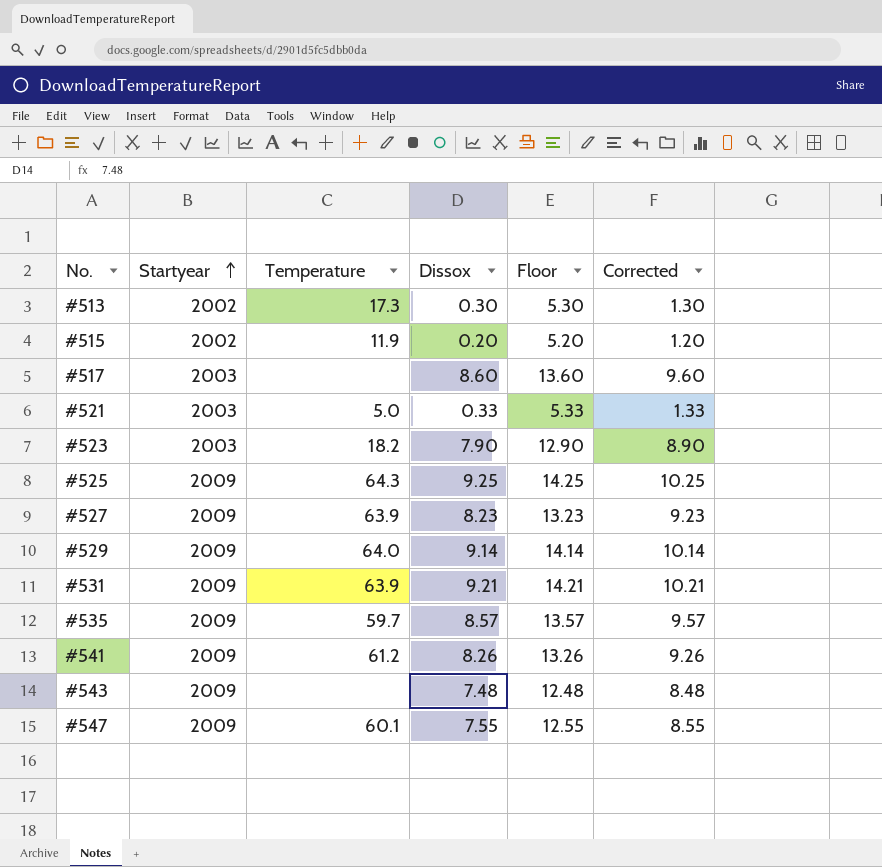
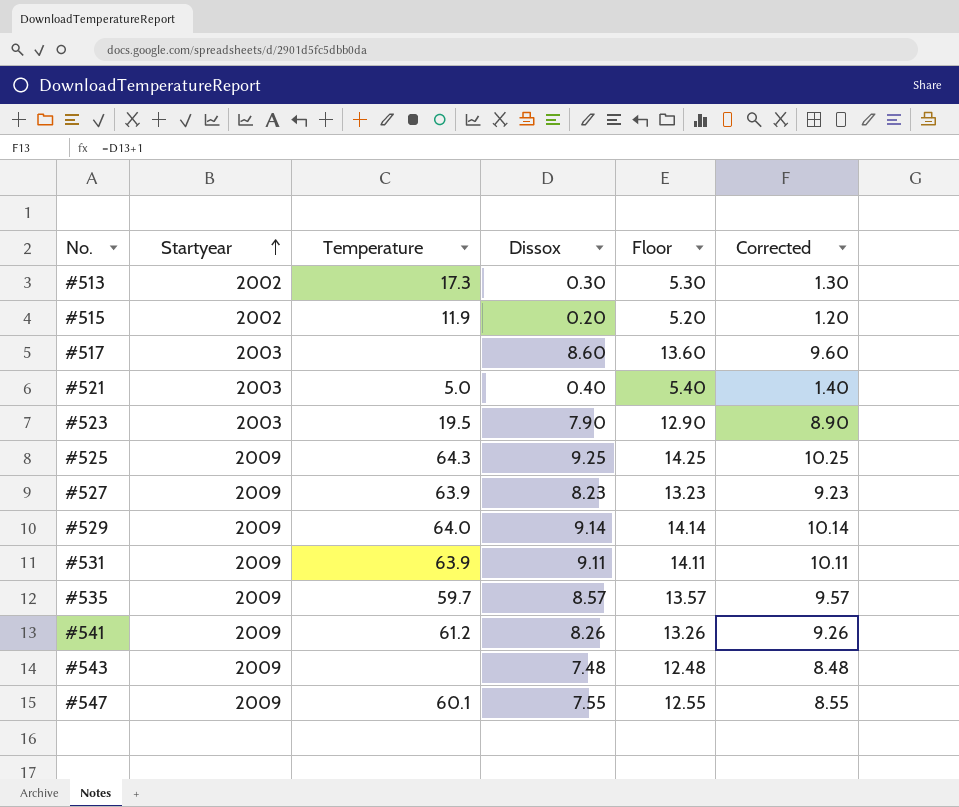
#521 | Dissox: 0.33 -> 0.40
#521 | Floor: 5.33 -> 5.40
#521 | Corrected: 1.33 -> 1.40
#523 | Temperature: 18.2 -> 19.5
#531 | Dissox: 9.21 -> 9.11
#531 | Floor: 14.21 -> 14.11
#531 | Corrected: 10.21 -> 10.11

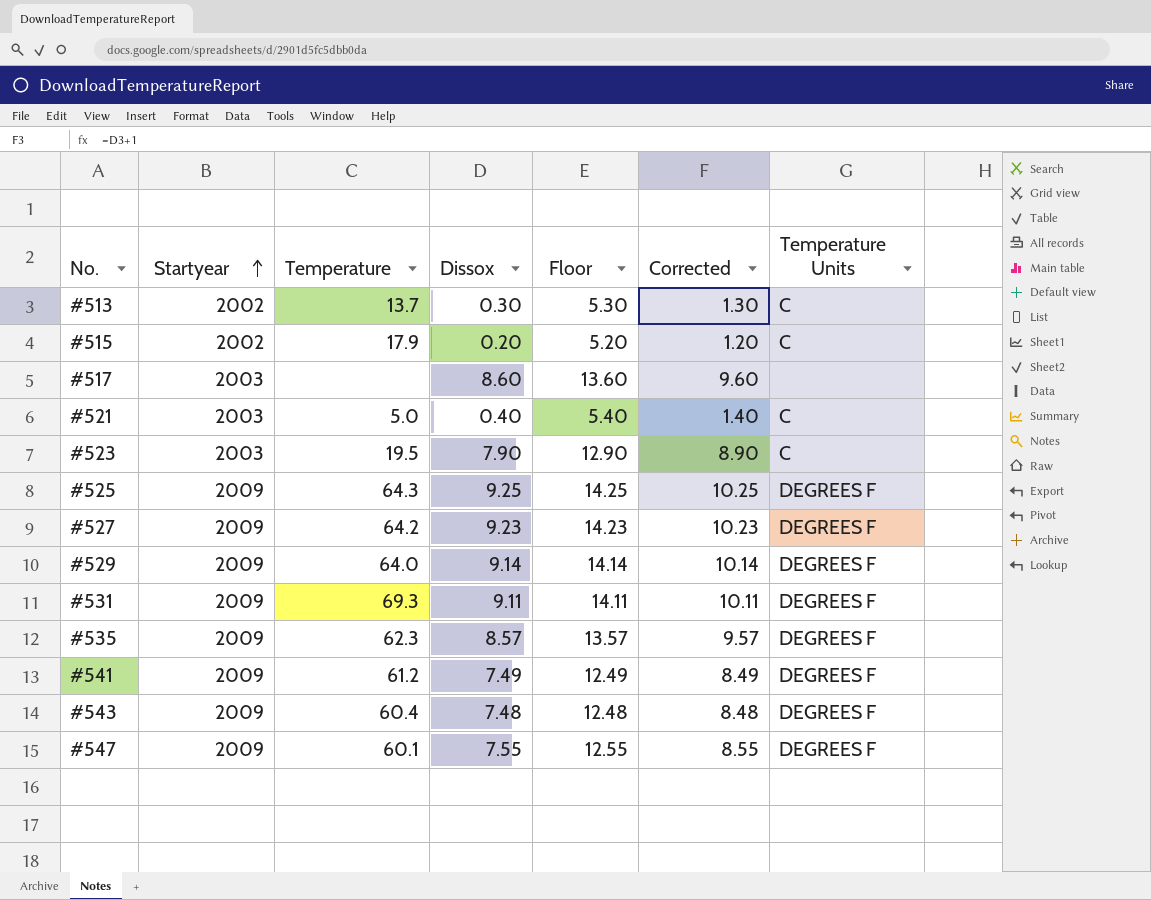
column Temperature Units | position: none -> 7
#513 | Temperature: 17.3 -> 13.7
#515 | Temperature: 11.9 -> 17.9
#527 | Temperature: 63.9 -> 64.2
#527 | Dissox: 8.23 -> 9.23
#527 | Floor: 13.23 -> 14.23
#527 | Corrected: 9.23 -> 10.23
#531 | Temperature: 63.9 -> 69.3
#535 | Temperature: 59.7 -> 62.3
#541 | Dissox: 8.26 -> 7.49
#541 | Floor: 13.26 -> 12.49
#541 | Corrected: 9.26 -> 8.49
#543 | Temperature: none -> 60.4

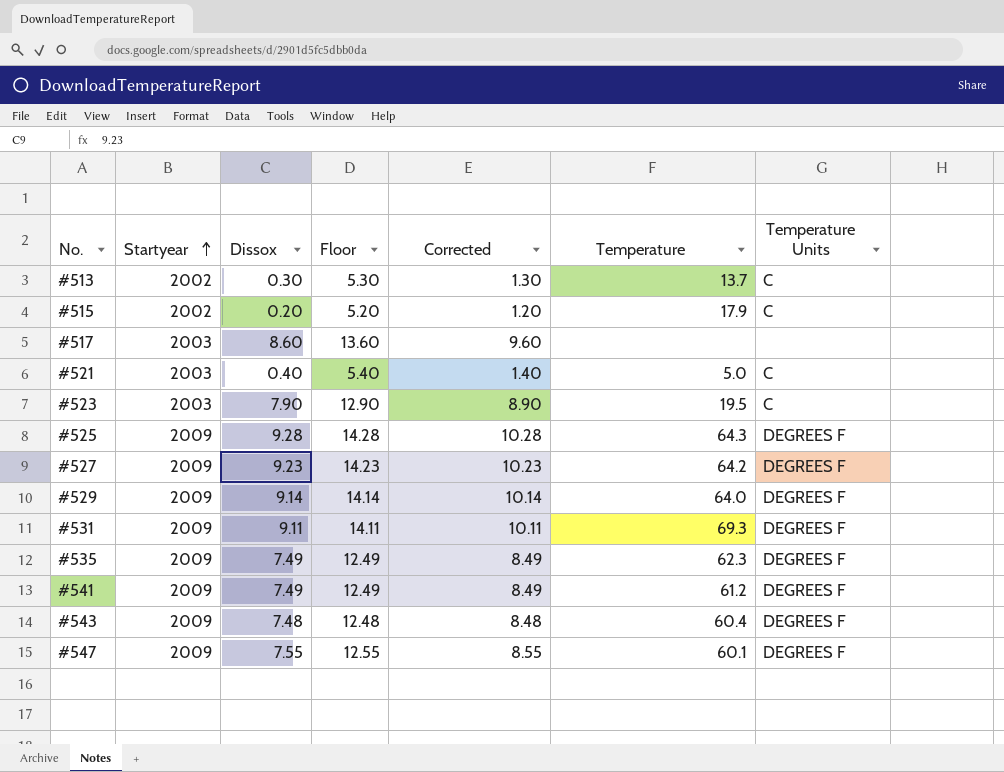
column Temperature | position: 3 -> 6
#525 | Dissox: 9.25 -> 9.28
#525 | Floor: 14.25 -> 14.28
#525 | Corrected: 10.25 -> 10.28
#535 | Dissox: 8.57 -> 7.49
#535 | Floor: 13.57 -> 12.49
#535 | Corrected: 9.57 -> 8.49

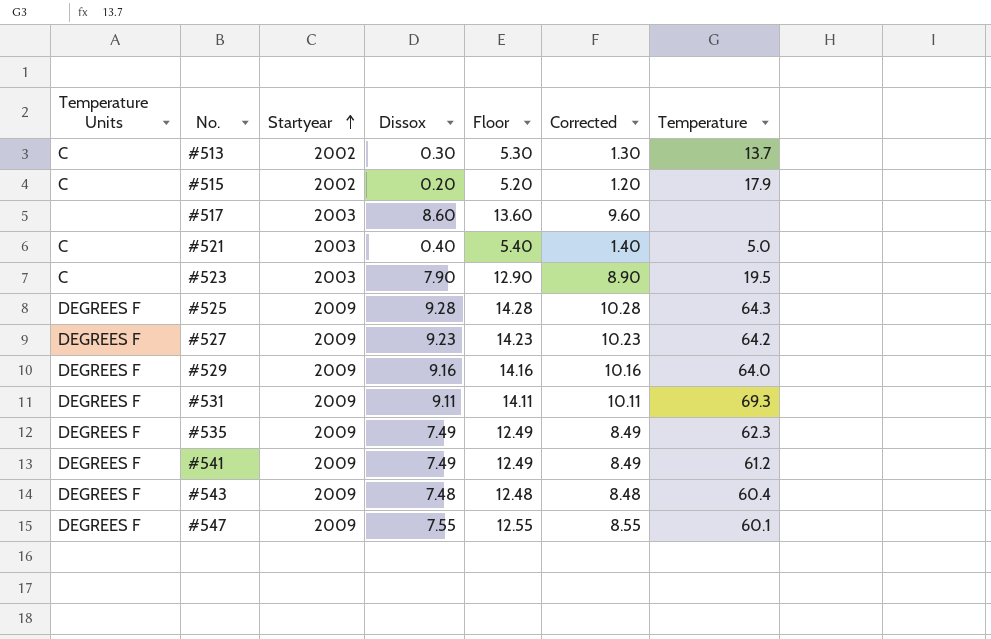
column Temperature Units | position: 7 -> 1
#529 | Dissox: 9.14 -> 9.16
#529 | Floor: 14.14 -> 14.16
#529 | Corrected: 10.14 -> 10.16

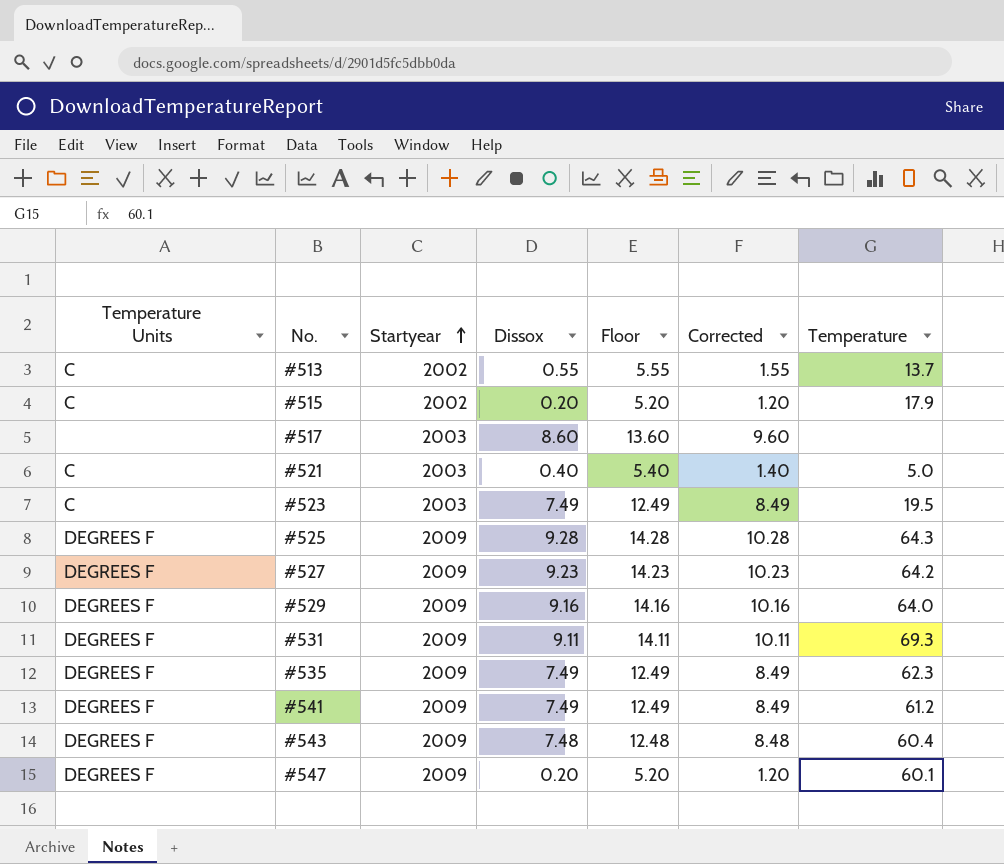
#513 | Dissox: 0.30 -> 0.55
#513 | Floor: 5.30 -> 5.55
#513 | Corrected: 1.30 -> 1.55
#523 | Dissox: 7.90 -> 7.49
#523 | Floor: 12.90 -> 12.49
#523 | Corrected: 8.90 -> 8.49
#547 | Dissox: 7.55 -> 0.20
#547 | Floor: 12.55 -> 5.20
#547 | Corrected: 8.55 -> 1.20

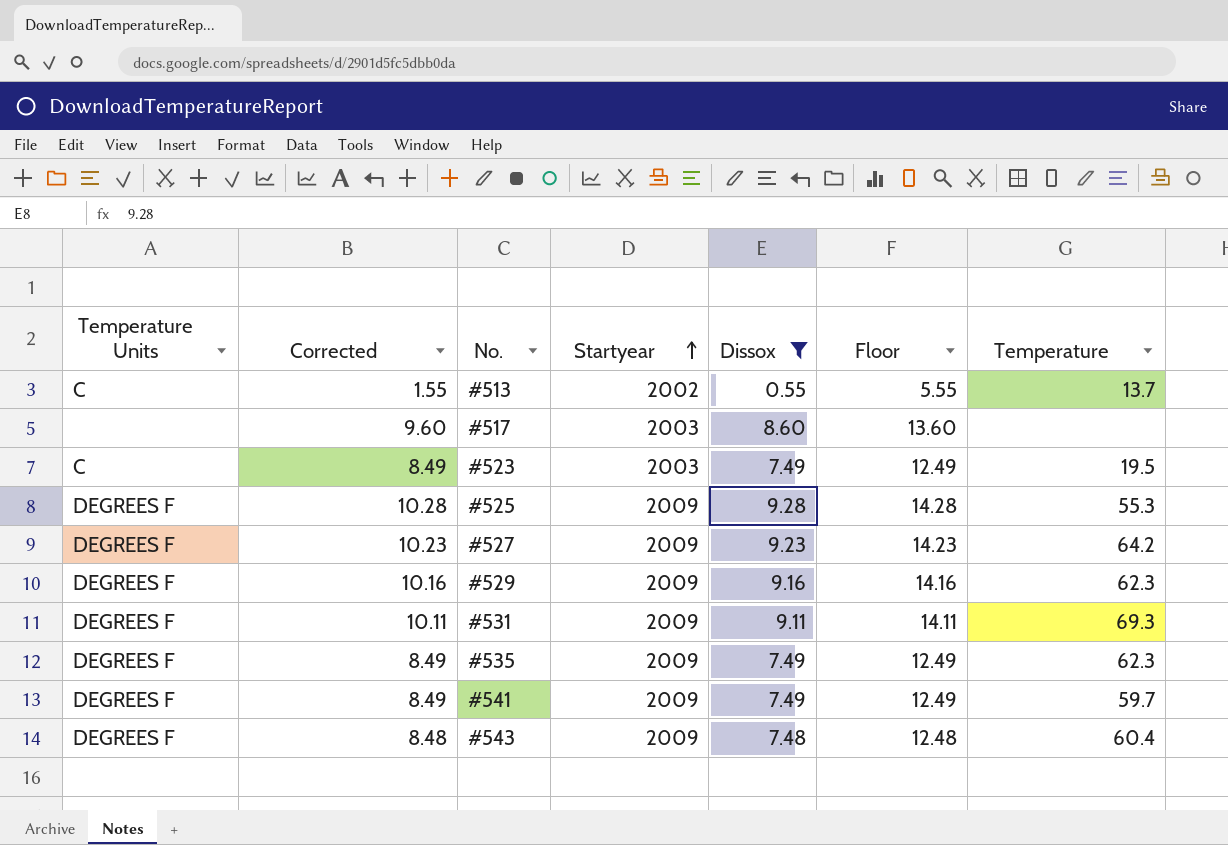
filter: none -> Dissox >= 0.55
column Corrected | position: 6 -> 2
#525 | Temperature: 64.3 -> 55.3
#529 | Temperature: 64.0 -> 62.3
#541 | Temperature: 61.2 -> 59.7

